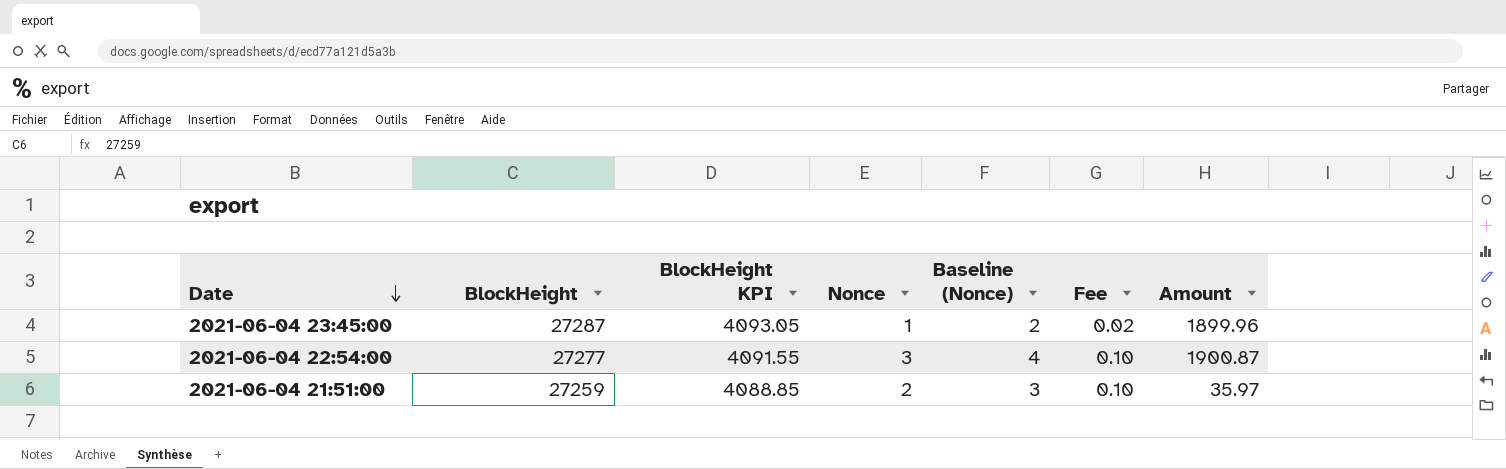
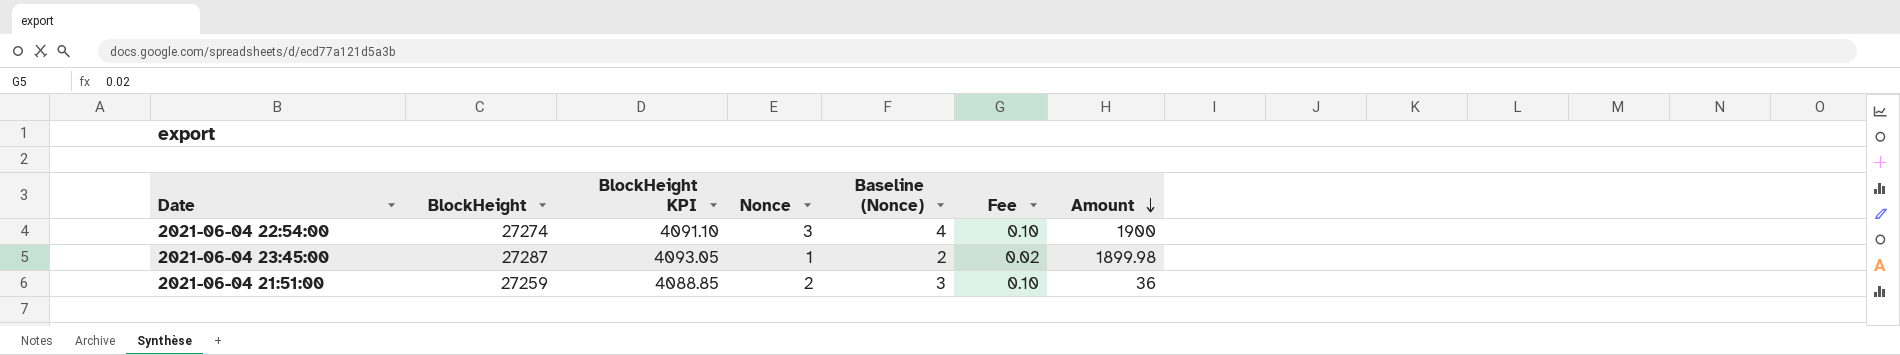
row order: Date descending -> Amount descending
2021-06-04 22:54:00 | BlockHeight: 27277 -> 27274
2021-06-04 22:54:00 | BlockHeight KPI: 4091.55 -> 4091.10
2021-06-04 22:54:00 | Amount: 1900.87 -> 1900
2021-06-04 23:45:00 | Amount: 1899.96 -> 1899.98
2021-06-04 21:51:00 | Amount: 35.97 -> 36

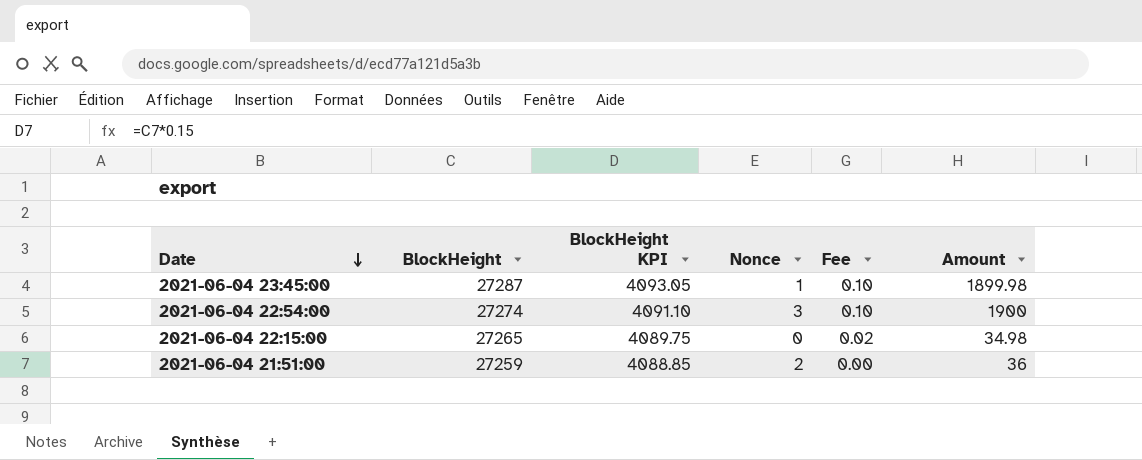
row order: Amount descending -> Date descending
column Baseline (Nonce) | formula: [Nonce] + 1 -> none
2021-06-04 23:45:00 | Fee: 0.02 -> 0.10
row 2021-06-04 22:15:00: none -> 27265 | 4089.75 | 0 | 0.02 | 34.98
2021-06-04 21:51:00 | Fee: 0.10 -> 0.00

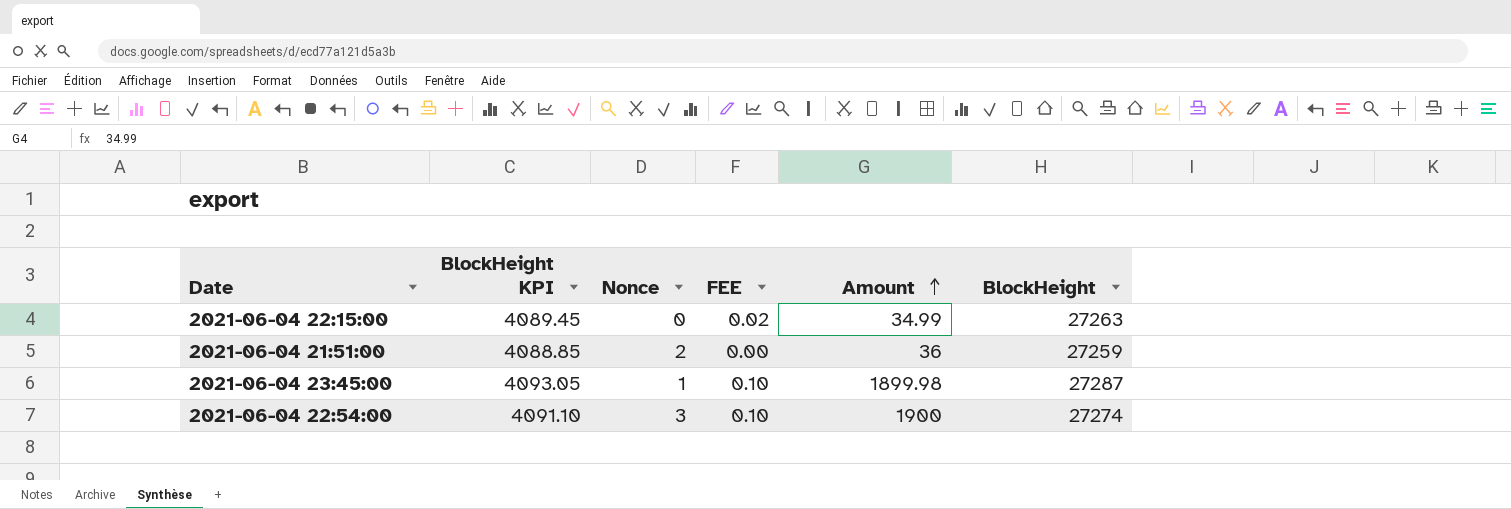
row order: Date descending -> Amount ascending
column name: Fee -> FEE
column BlockHeight | position: 2 -> 6
2021-06-04 22:15:00 | BlockHeight KPI: 4089.75 -> 4089.45
2021-06-04 22:15:00 | Amount: 34.98 -> 34.99
2021-06-04 22:15:00 | BlockHeight: 27265 -> 27263

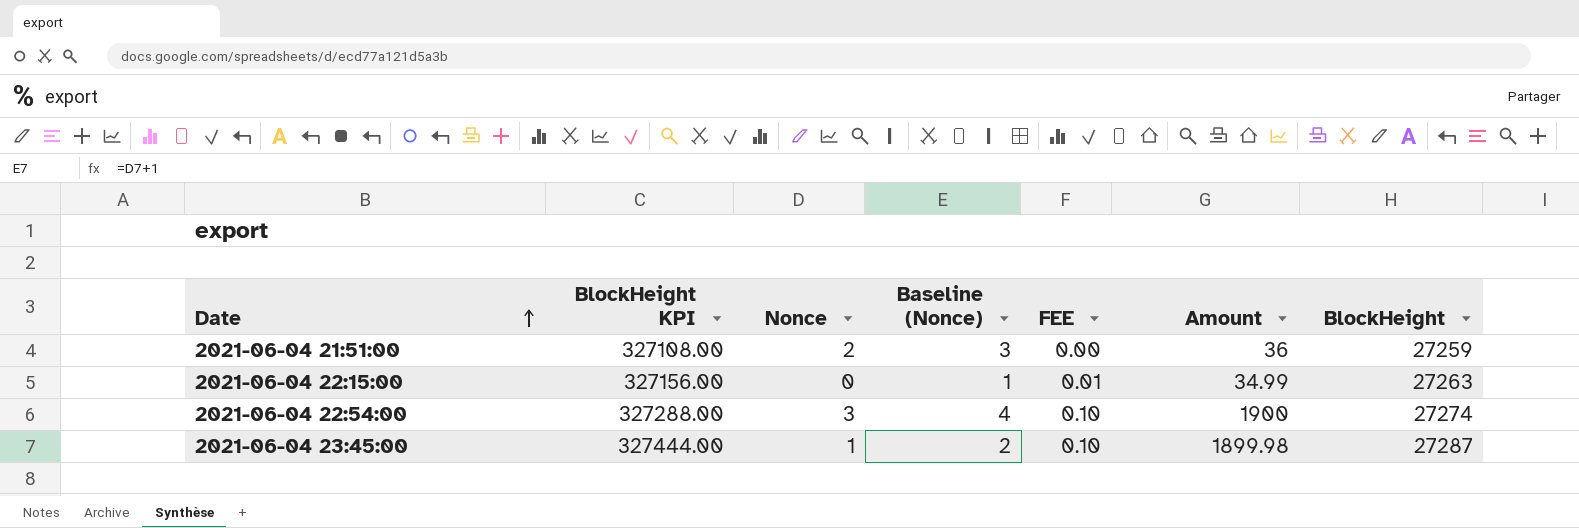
row order: Amount ascending -> Date ascending
column BlockHeight KPI | formula: [BlockHeight] * 0.15 -> [BlockHeight] * 12
column Baseline (Nonce) | formula: none -> [Nonce] + 1
2021-06-04 22:15:00 | FEE: 0.02 -> 0.01

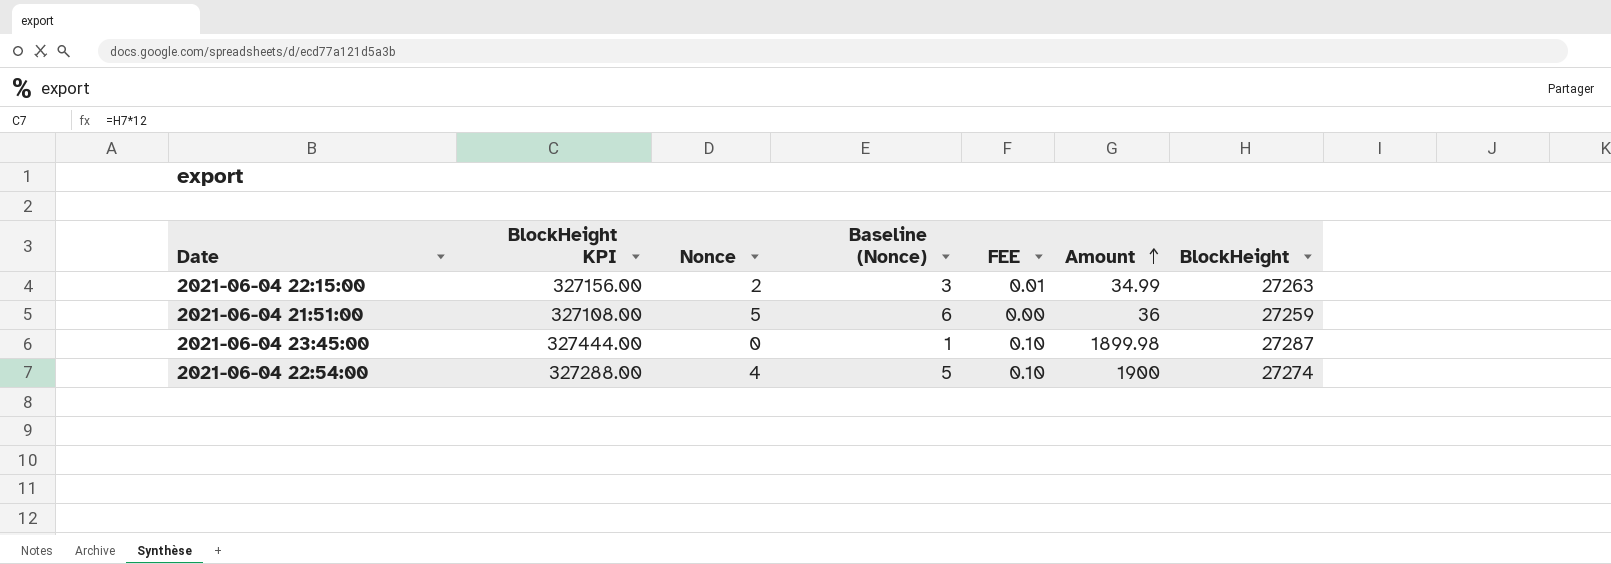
row order: Date ascending -> Amount ascending
2021-06-04 22:15:00 | Nonce: 0 -> 2
2021-06-04 22:15:00 | Baseline (Nonce): 1 -> 3
2021-06-04 21:51:00 | Nonce: 2 -> 5
2021-06-04 21:51:00 | Baseline (Nonce): 3 -> 6
2021-06-04 23:45:00 | Nonce: 1 -> 0
2021-06-04 23:45:00 | Baseline (Nonce): 2 -> 1
2021-06-04 22:54:00 | Nonce: 3 -> 4
2021-06-04 22:54:00 | Baseline (Nonce): 4 -> 5

